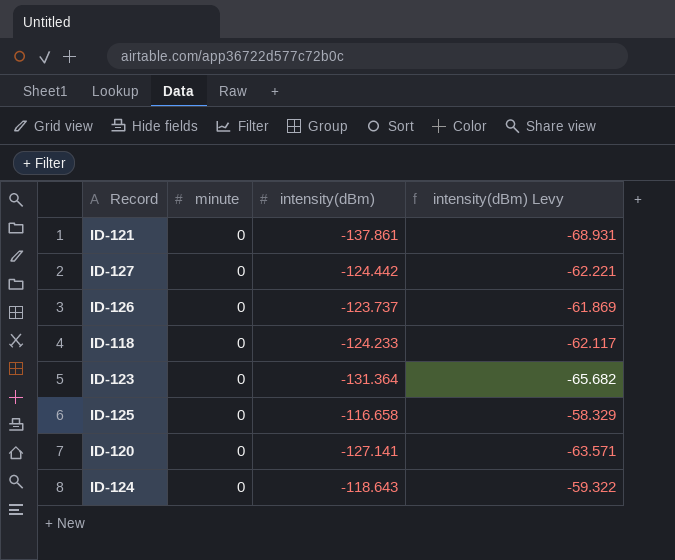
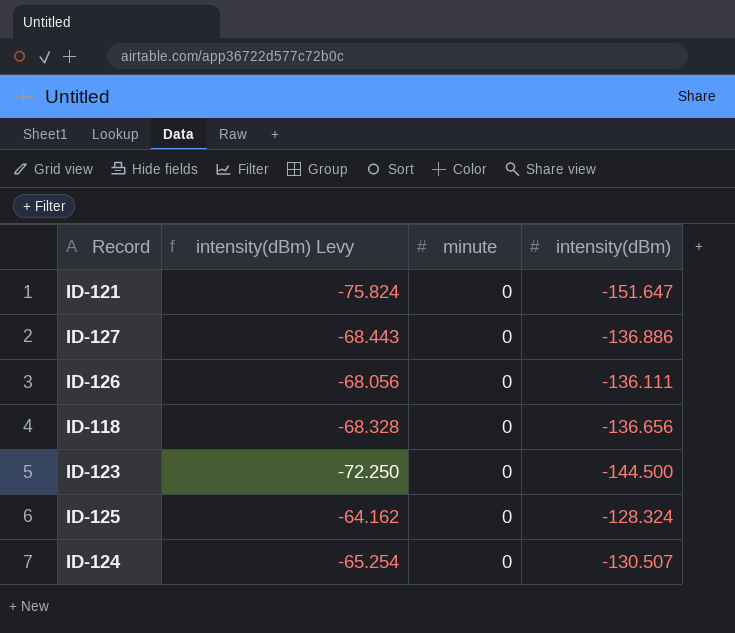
column intensity(dBm) Levy | position: 4 -> 2
row ID-120: 0 | -127.141 | -63.571 -> none
ID-121 | intensity(dBm) Levy: -68.931 -> -75.824
ID-121 | intensity(dBm): -137.861 -> -151.647
ID-127 | intensity(dBm) Levy: -62.221 -> -68.443
ID-127 | intensity(dBm): -124.442 -> -136.886
ID-126 | intensity(dBm) Levy: -61.869 -> -68.056
ID-126 | intensity(dBm): -123.737 -> -136.111
ID-118 | intensity(dBm) Levy: -62.117 -> -68.328
ID-118 | intensity(dBm): -124.233 -> -136.656
ID-123 | intensity(dBm) Levy: -65.682 -> -72.250
ID-123 | intensity(dBm): -131.364 -> -144.500
ID-125 | intensity(dBm) Levy: -58.329 -> -64.162
ID-125 | intensity(dBm): -116.658 -> -128.324
ID-124 | intensity(dBm) Levy: -59.322 -> -65.254
ID-124 | intensity(dBm): -118.643 -> -130.507

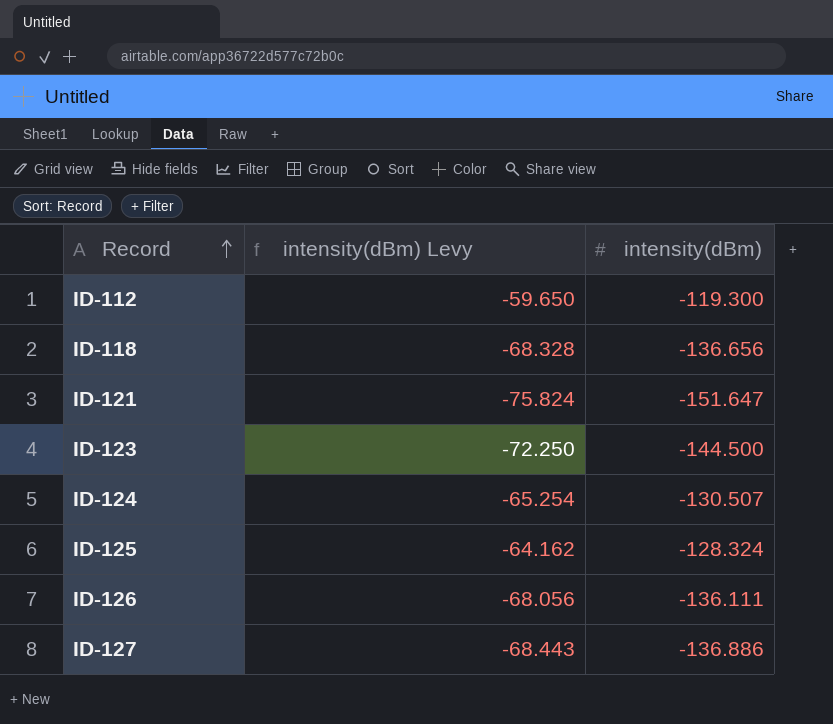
row order: none -> Record ascending
column minute | position: 3 -> none
row ID-112: none -> -59.650 | -119.300

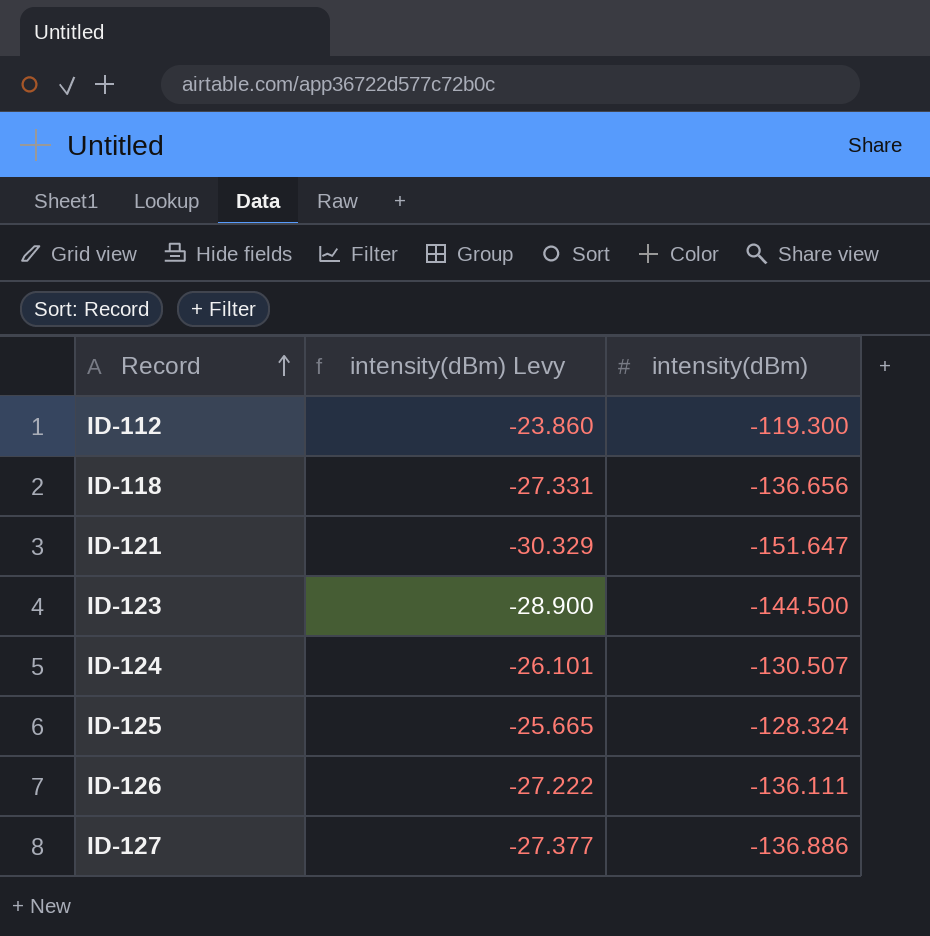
column intensity(dBm) Levy | formula: [intensity(dBm)] * 0.5 -> [intensity(dBm)] * 0.2

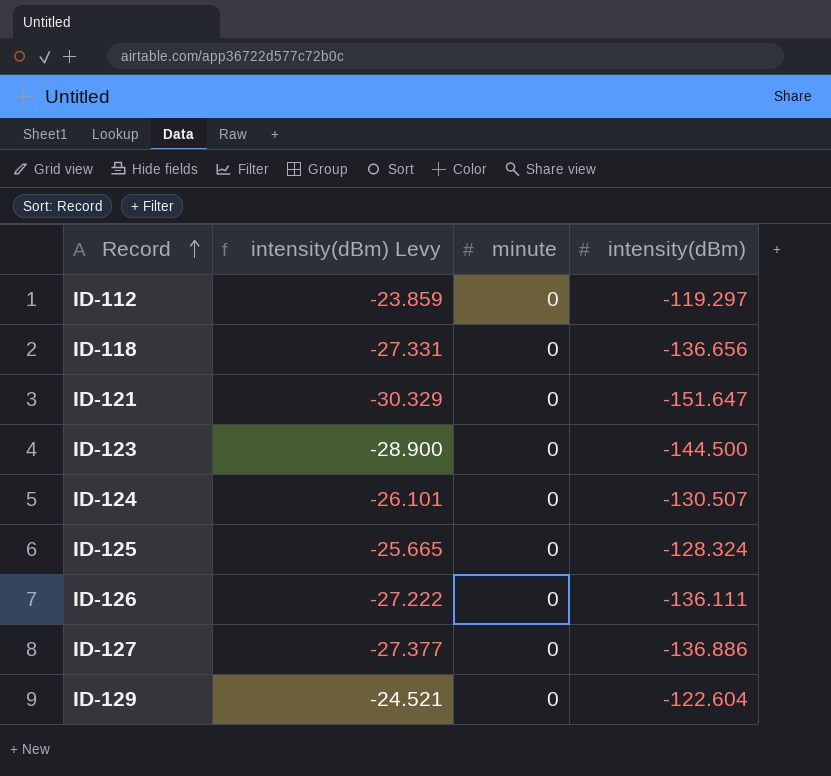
column minute | position: none -> 3
ID-112 | intensity(dBm) Levy: -23.860 -> -23.859
ID-112 | intensity(dBm): -119.300 -> -119.297
row ID-129: none -> -24.521 | 0 | -122.604

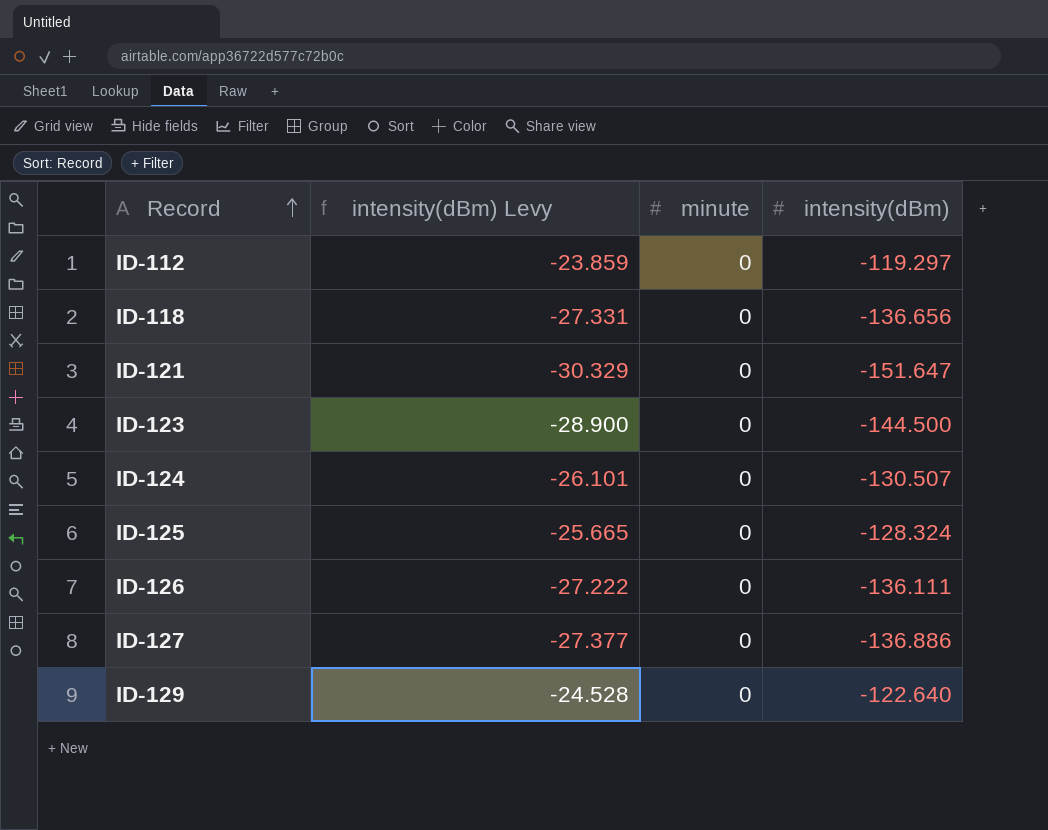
ID-129 | intensity(dBm) Levy: -24.521 -> -24.528
ID-129 | intensity(dBm): -122.604 -> -122.640

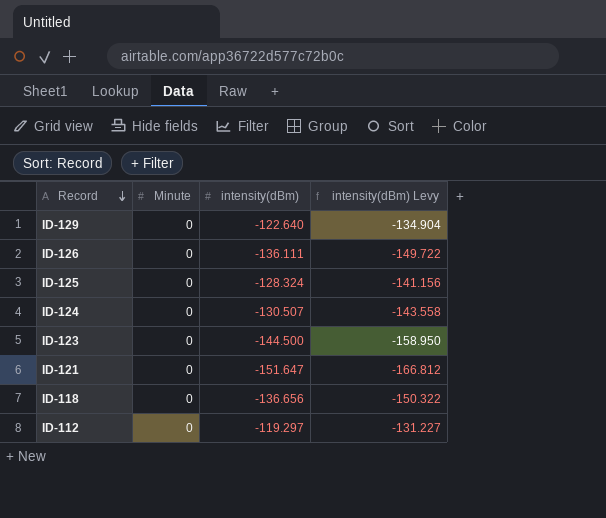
row order: Record ascending -> Record descending
column name: minute -> Minute
column intensity(dBm) Levy | formula: [intensity(dBm)] * 0.2 -> [intensity(dBm)] * 1.1
column intensity(dBm) Levy | position: 2 -> 4
row ID-127: -27.377 | 0 | -136.886 -> none

